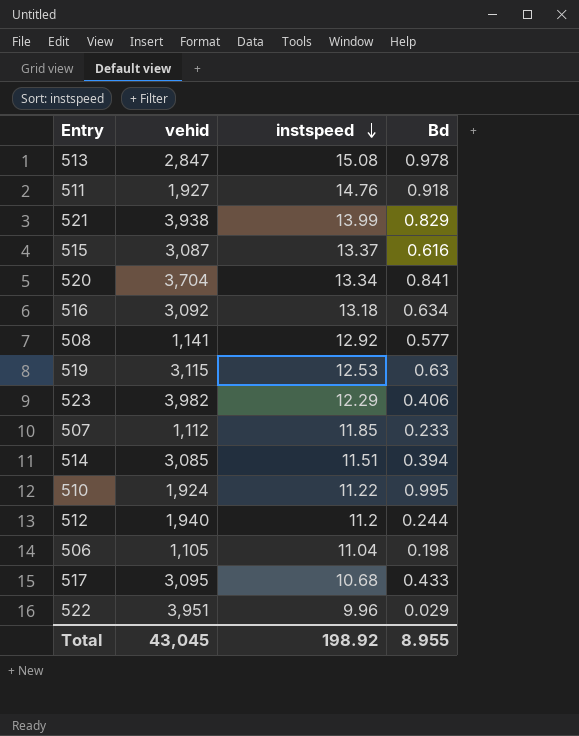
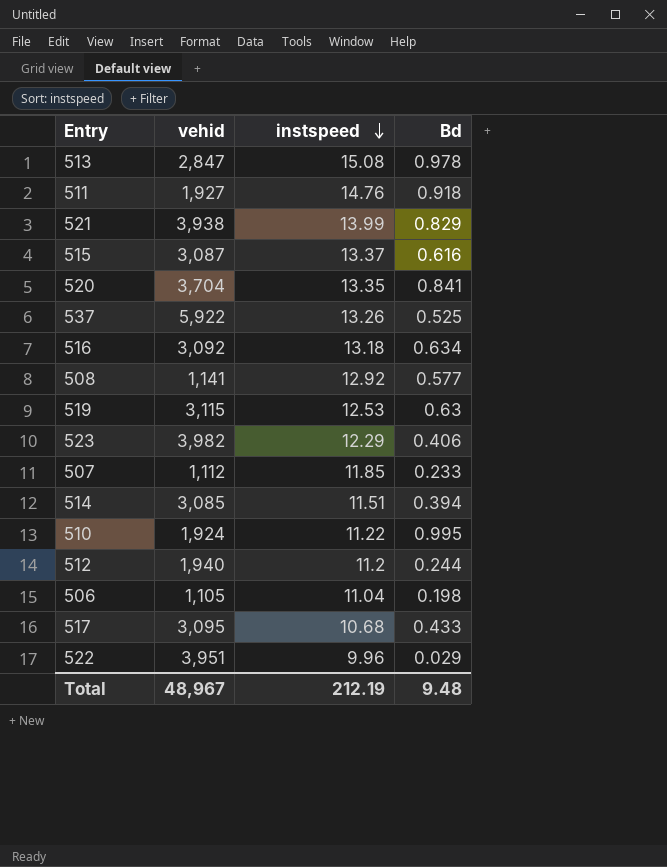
520 | instspeed: 13.34 -> 13.35
row 537: none -> 5,922 | 13.26 | 0.525
Total | vehid: 43,045 -> 48,967
Total | instspeed: 198.92 -> 212.19
Total | Bd: 8.955 -> 9.48

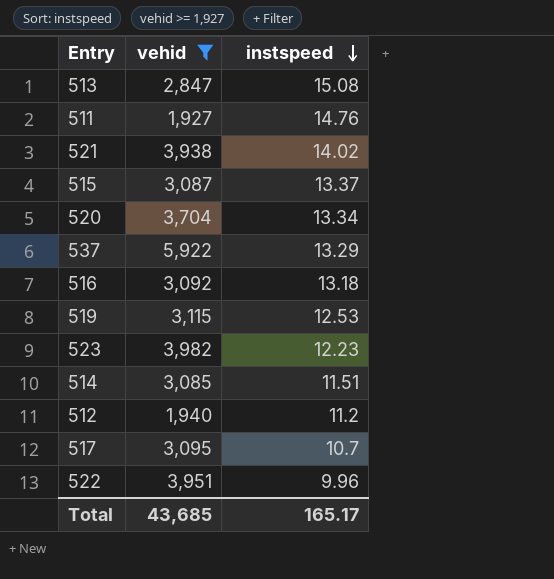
filter: none -> vehid >= 1,927
column Bd | position: 4 -> none
521 | instspeed: 13.99 -> 14.02
520 | instspeed: 13.35 -> 13.34
537 | instspeed: 13.26 -> 13.29
523 | instspeed: 12.29 -> 12.23
517 | instspeed: 10.68 -> 10.7
Total | vehid: 48,967 -> 43,685
Total | instspeed: 212.19 -> 165.17

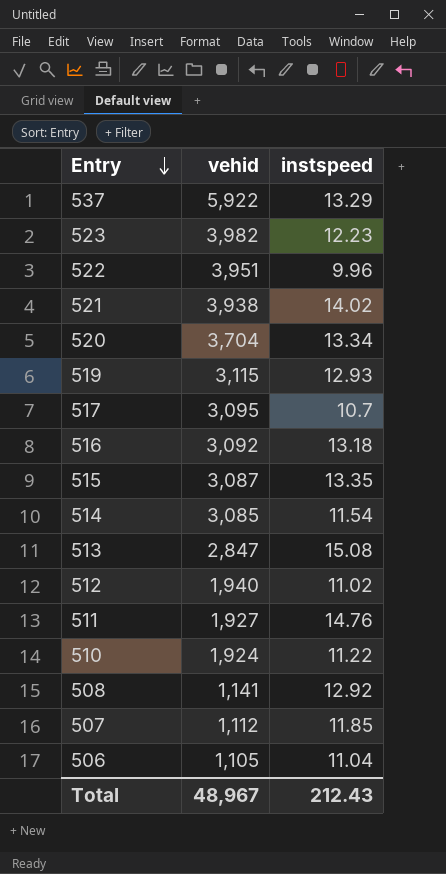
filter: vehid >= 1,927 -> none
row order: instspeed descending -> Entry descending
519 | instspeed: 12.53 -> 12.93
515 | instspeed: 13.37 -> 13.35
514 | instspeed: 11.51 -> 11.54
512 | instspeed: 11.2 -> 11.02
Total | vehid: 43,685 -> 48,967
Total | instspeed: 165.17 -> 212.43

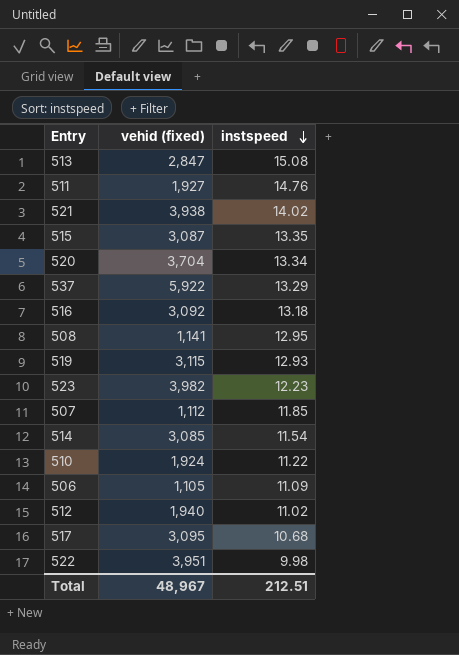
row order: Entry descending -> instspeed descending
column name: vehid -> vehid (fixed)
508 | instspeed: 12.92 -> 12.95
506 | instspeed: 11.04 -> 11.09
517 | instspeed: 10.7 -> 10.68
522 | instspeed: 9.96 -> 9.98
Total | instspeed: 212.43 -> 212.51

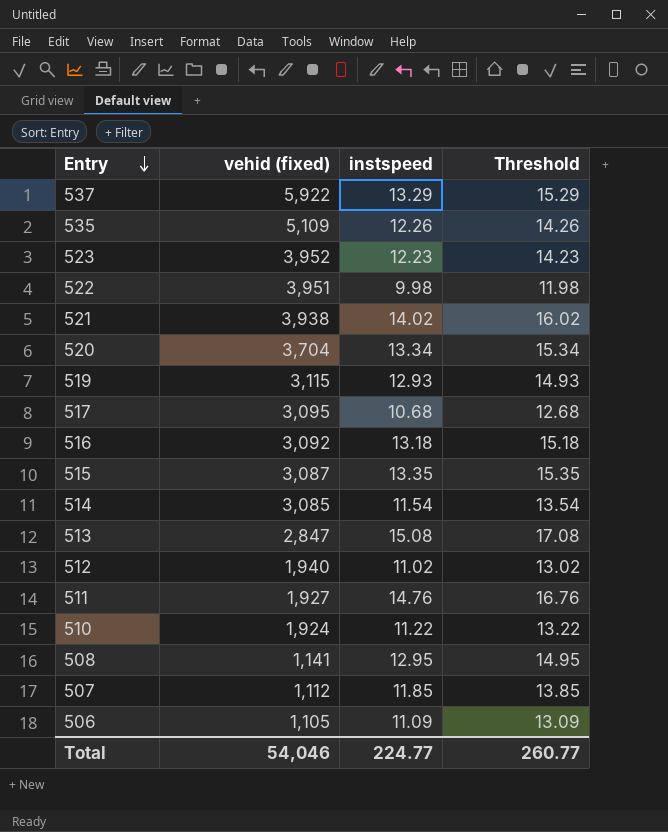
row order: instspeed descending -> Entry descending
column Threshold | formula: none -> [instspeed] + 2
row 535: none -> 5,109 | 12.26 | 14.26
523 | vehid (fixed): 3,982 -> 3,952
Total | vehid (fixed): 48,967 -> 54,046
Total | instspeed: 212.51 -> 224.77

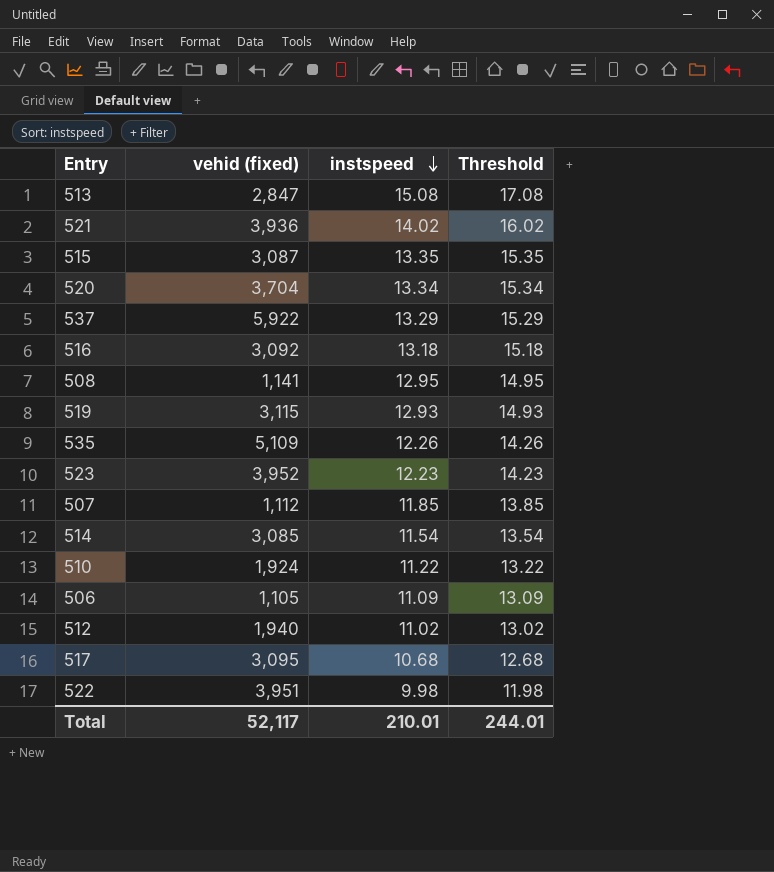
row order: Entry descending -> instspeed descending
row 511: 1,927 | 14.76 | 16.76 -> none
521 | vehid (fixed): 3,938 -> 3,936
Total | vehid (fixed): 54,046 -> 52,117
Total | instspeed: 224.77 -> 210.01
Total | Threshold: 260.77 -> 244.01

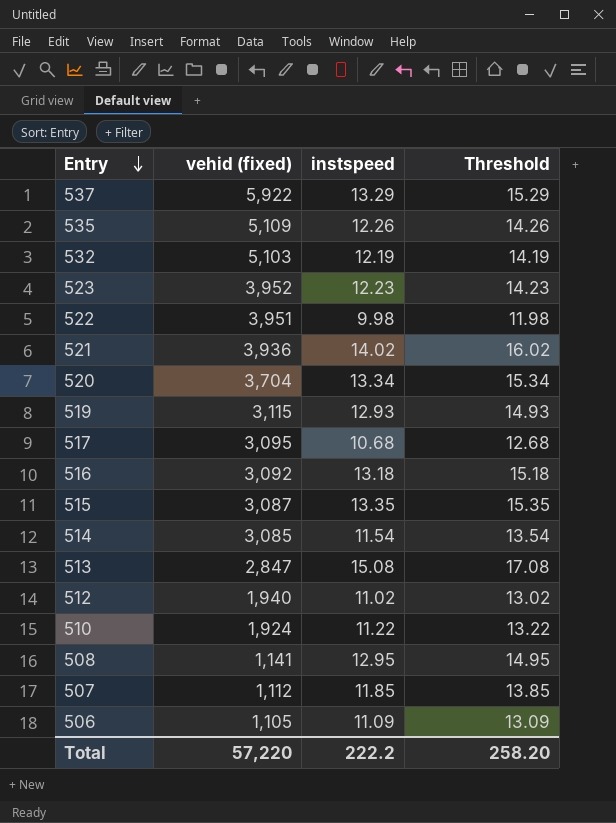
row order: instspeed descending -> Entry descending
row 532: none -> 5,103 | 12.19 | 14.19
Total | vehid (fixed): 52,117 -> 57,220
Total | instspeed: 210.01 -> 222.2
Total | Threshold: 244.01 -> 258.20

